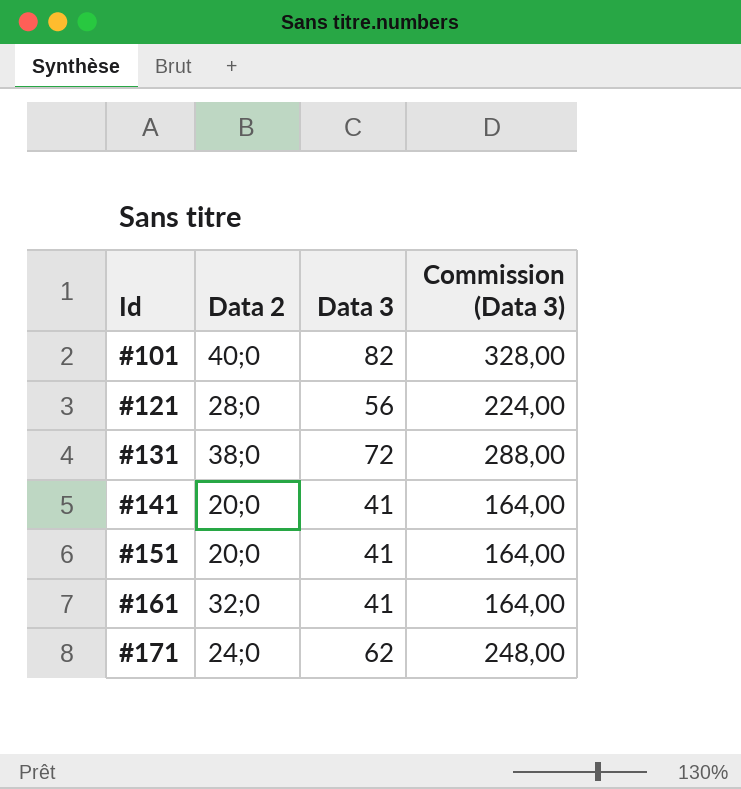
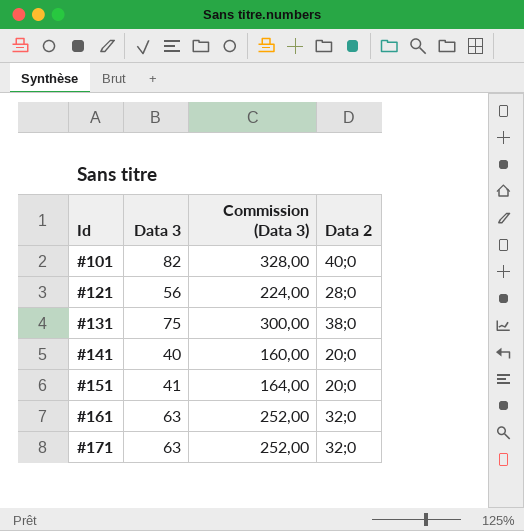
column Data 2 | position: 2 -> 4
#131 | Data 3: 72 -> 75
#131 | Commission (Data 3): 288,00 -> 300,00
#141 | Data 3: 41 -> 40
#141 | Commission (Data 3): 164,00 -> 160,00
#161 | Data 3: 41 -> 63
#161 | Commission (Data 3): 164,00 -> 252,00
#171 | Data 3: 62 -> 63
#171 | Commission (Data 3): 248,00 -> 252,00
#171 | Data 2: 24;0 -> 32;0

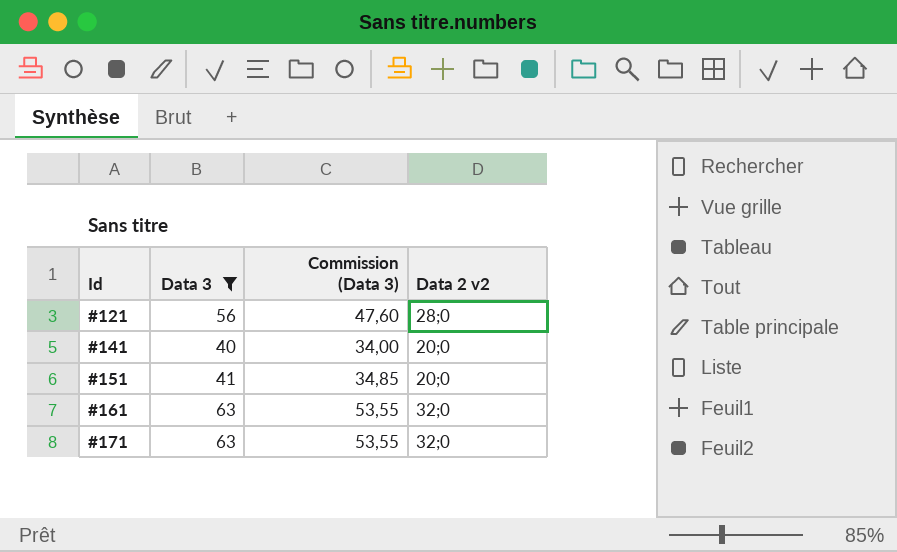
filter: none -> Data 3 <= 63
column Commission (Data 3) | formula: [Data 3] * 4 -> [Data 3] * 0,85
column name: Data 2 -> Data 2 v2

